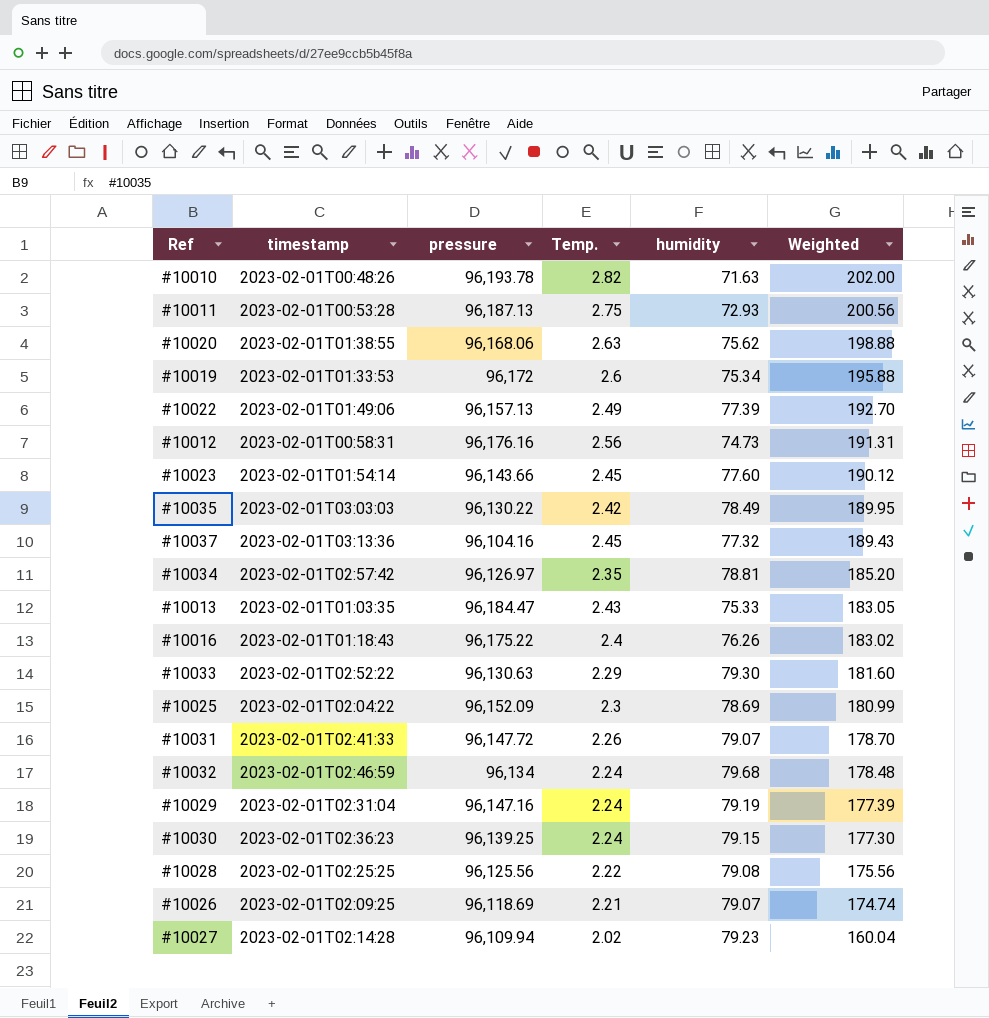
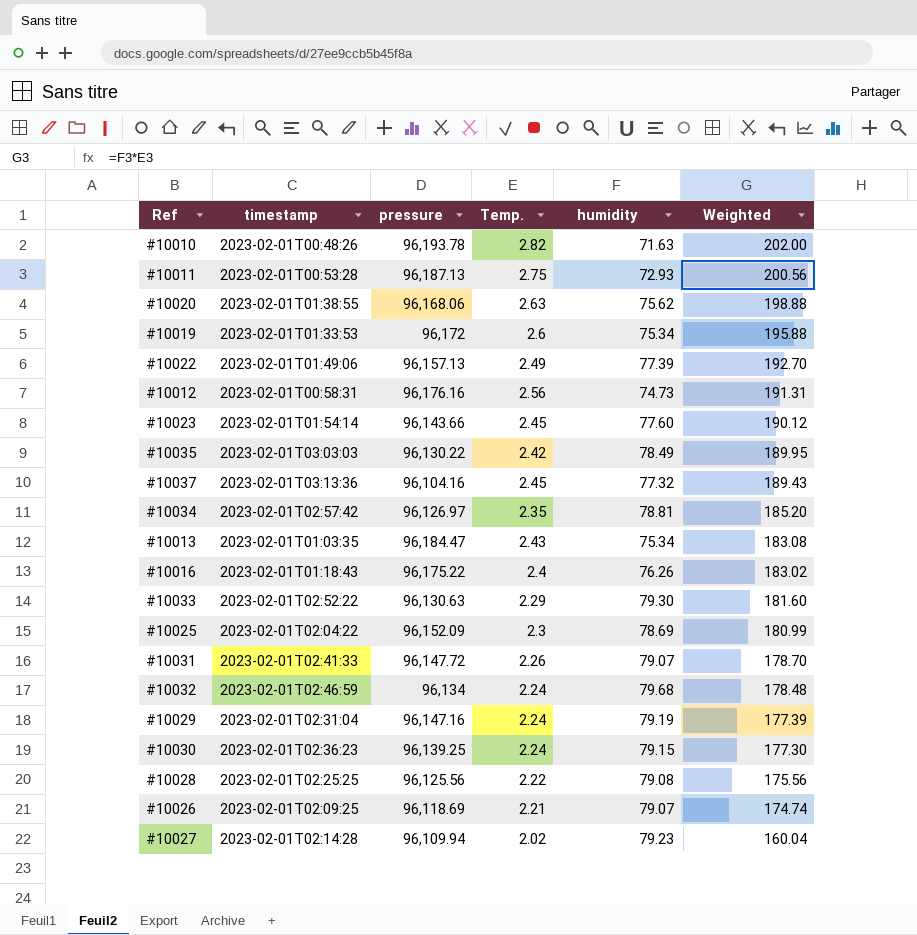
#10013 | humidity: 75.33 -> 75.34
#10013 | Weighted: 183.05 -> 183.08

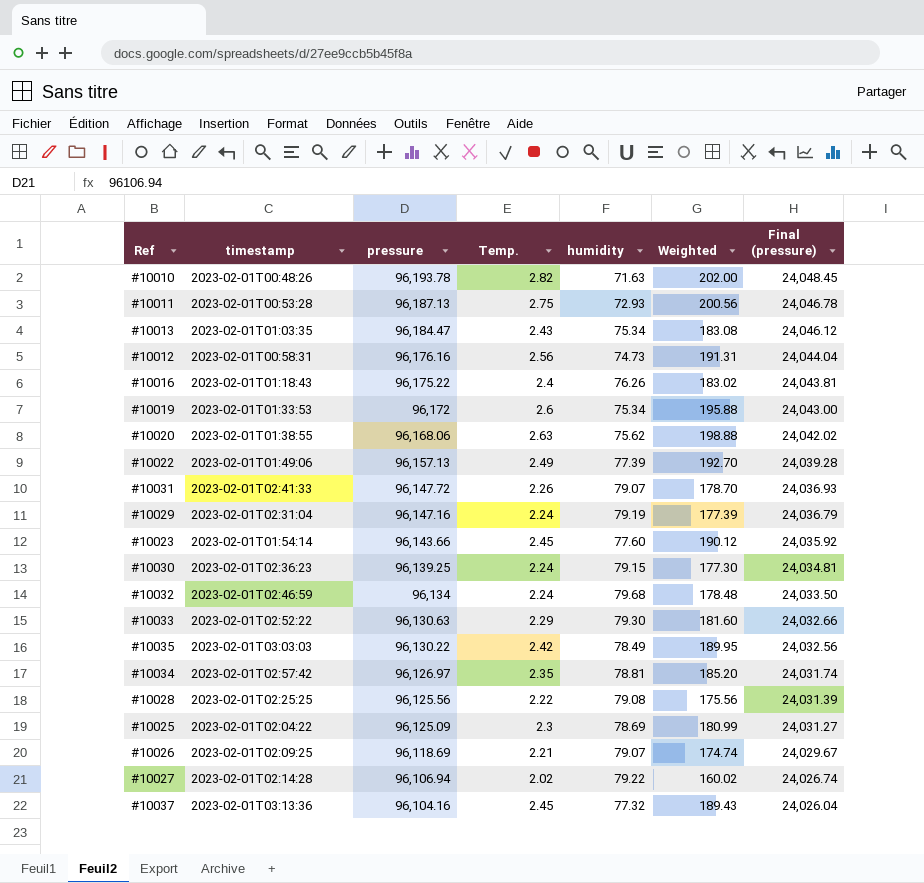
row order: Weighted descending -> pressure descending
column Final (pressure) | formula: none -> [pressure] * 0.25
#10025 | pressure: 96,152.09 -> 96,125.09
#10027 | pressure: 96,109.94 -> 96,106.94
#10027 | humidity: 79.23 -> 79.22
#10027 | Weighted: 160.04 -> 160.02

